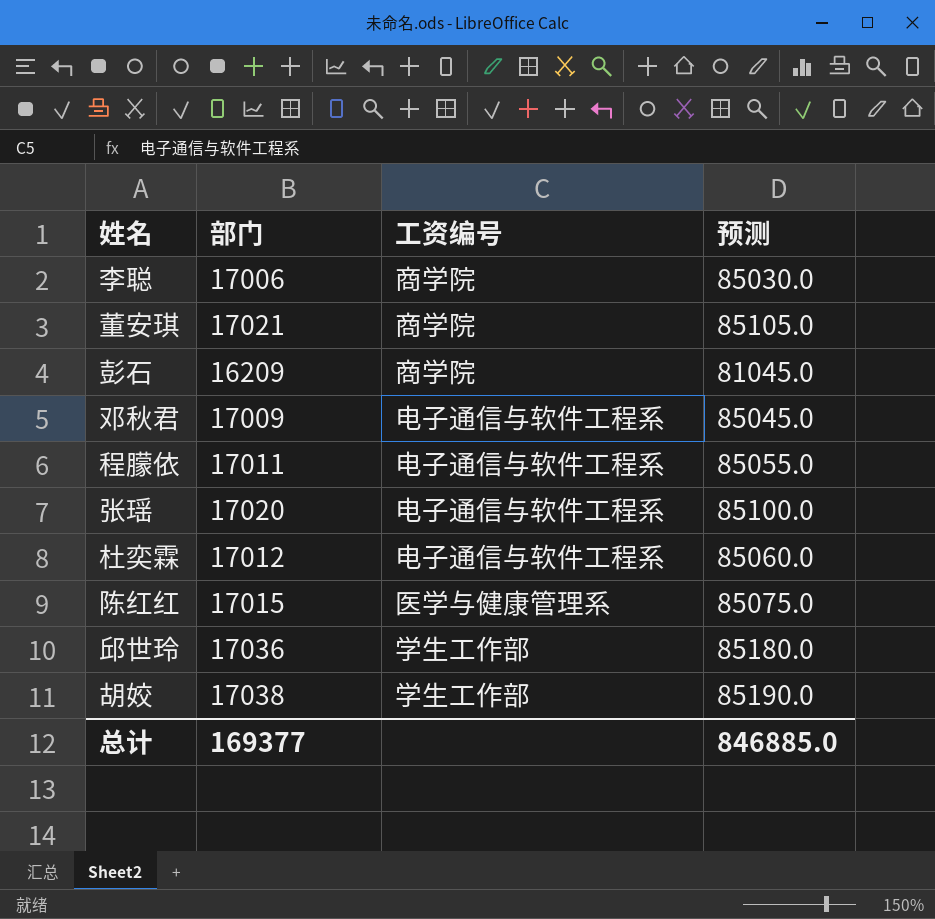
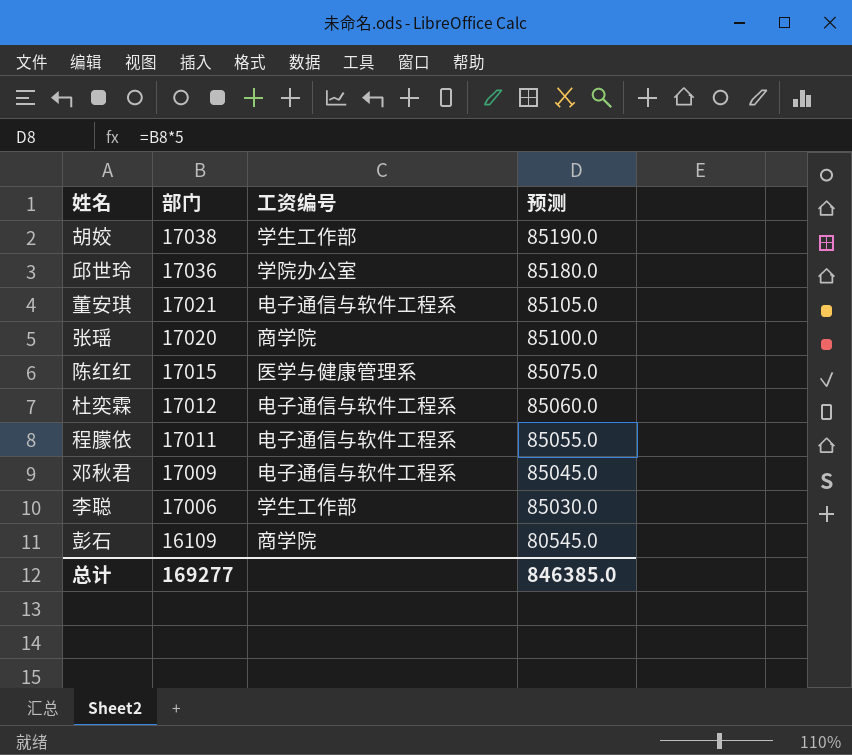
row order: none -> 部门 descending
邱世玲 | 工资编号: 学生工作部 -> 学院办公室
董安琪 | 工资编号: 商学院 -> 电子通信与软件工程系
张瑶 | 工资编号: 电子通信与软件工程系 -> 商学院
李聪 | 工资编号: 商学院 -> 学生工作部
彭石 | 部门: 16209 -> 16109
彭石 | 预测: 81045.0 -> 80545.0
总计 | 部门: 169377 -> 169277
总计 | 预测: 846885.0 -> 846385.0

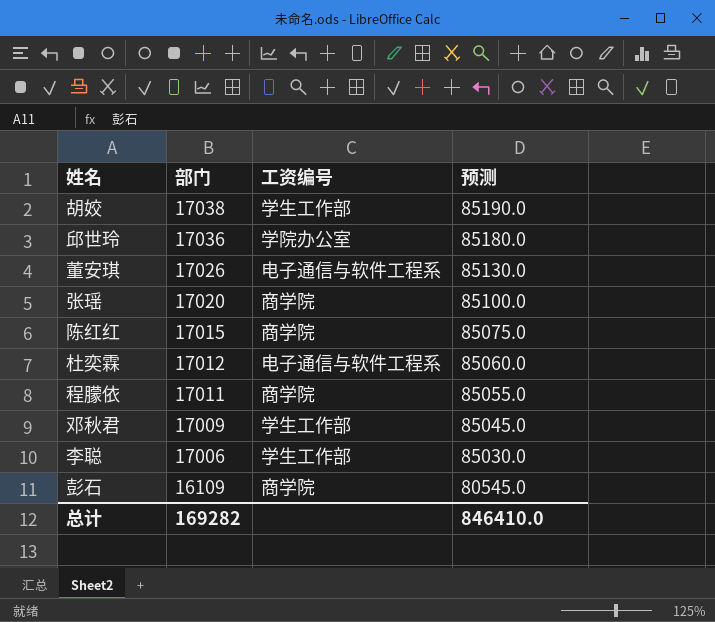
董安琪 | 部门: 17021 -> 17026
董安琪 | 预测: 85105.0 -> 85130.0
陈红红 | 工资编号: 医学与健康管理系 -> 商学院
程朦依 | 工资编号: 电子通信与软件工程系 -> 商学院
邓秋君 | 工资编号: 电子通信与软件工程系 -> 学生工作部
总计 | 部门: 169277 -> 169282
总计 | 预测: 846385.0 -> 846410.0

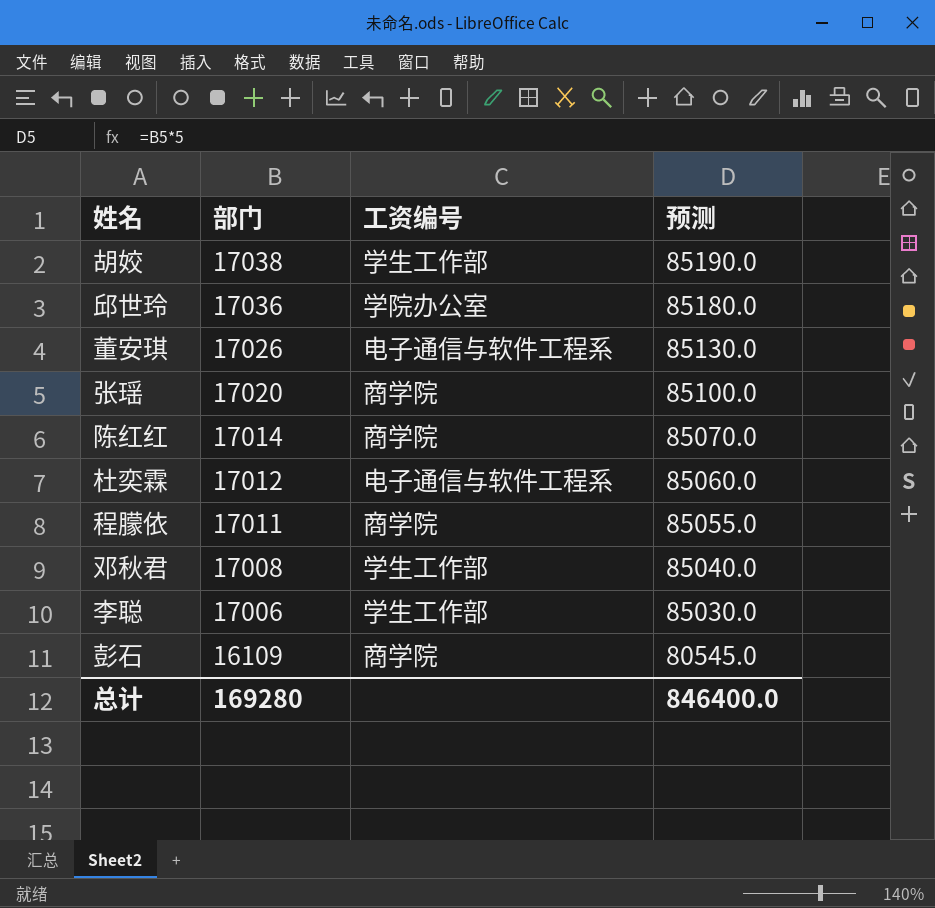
陈红红 | 部门: 17015 -> 17014
陈红红 | 预测: 85075.0 -> 85070.0
邓秋君 | 部门: 17009 -> 17008
邓秋君 | 预测: 85045.0 -> 85040.0
总计 | 部门: 169282 -> 169280
总计 | 预测: 846410.0 -> 846400.0

